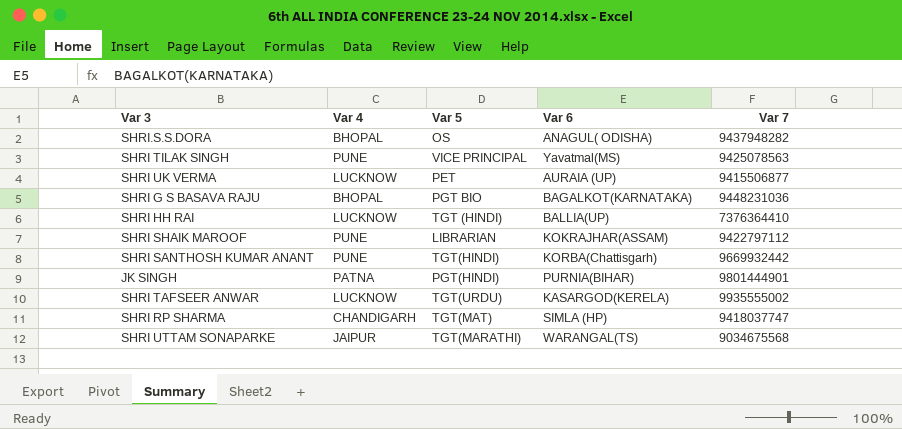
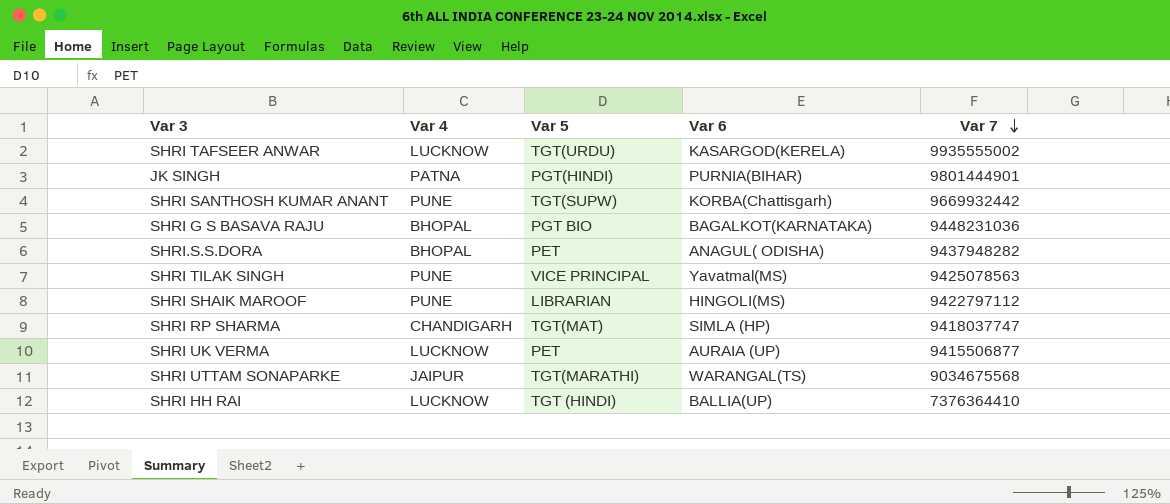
row order: none -> Var 7 descending
SHRI SANTHOSH KUMAR ANANT | Var 5: TGT(HINDI) -> TGT(SUPW)
SHRI.S.S.DORA | Var 5: OS -> PET
SHRI SHAIK MAROOF | Var 6: KOKRAJHAR(ASSAM) -> HINGOLI(MS)

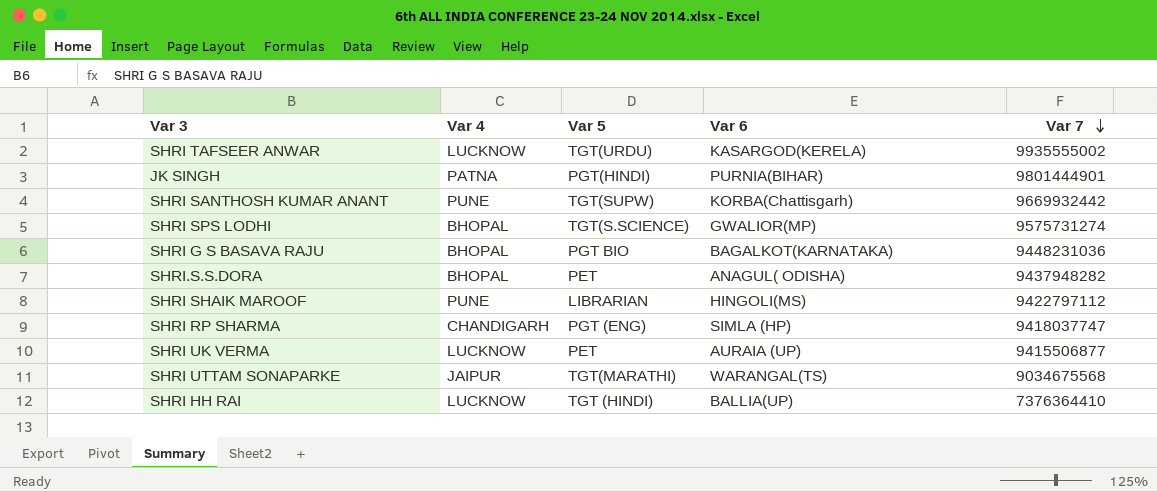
row SHRI TILAK SINGH: PUNE | VICE PRINCIPAL | Yavatmal(MS) | 9425078563 -> none
row SHRI SPS LODHI: none -> BHOPAL | TGT(S.SCIENCE) | GWALIOR(MP) | 9575731274
SHRI RP SHARMA | Var 5: TGT(MAT) -> PGT (ENG)

